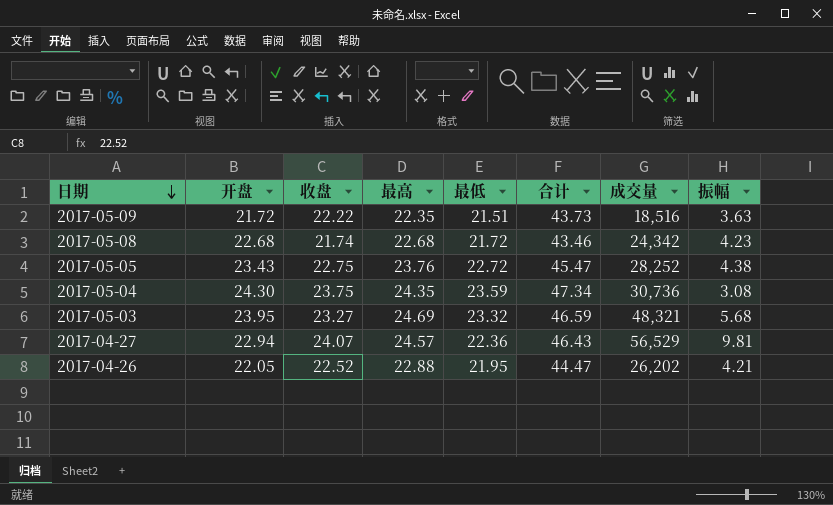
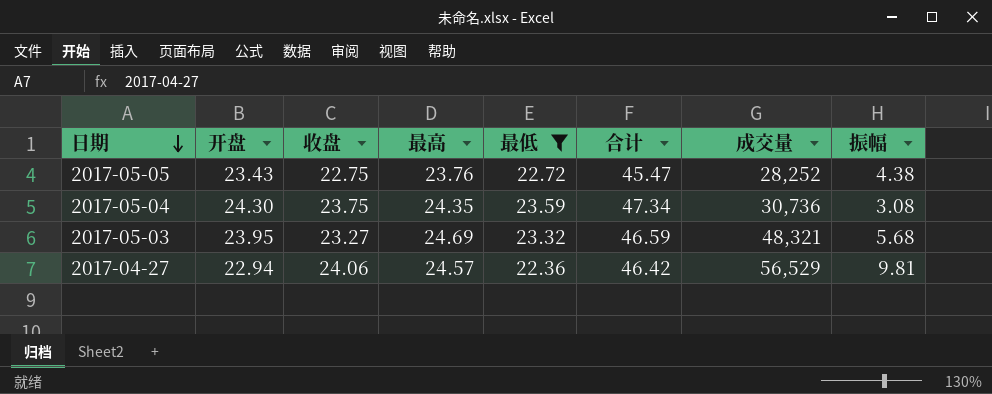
filter: none -> 最低 >= 22.36
2017-04-27 | 收盘: 24.07 -> 24.06
2017-04-27 | 合计: 46.43 -> 46.42

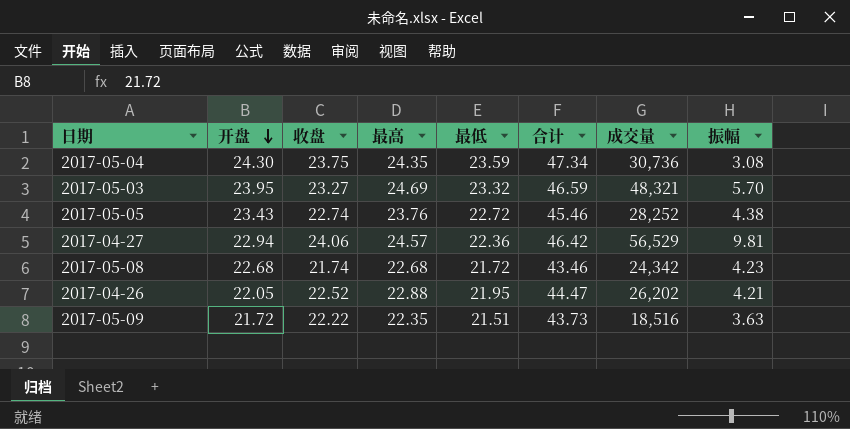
filter: 最低 >= 22.36 -> none
row order: 日期 descending -> 开盘 descending
2017-05-03 | 振幅: 5.68 -> 5.70
2017-05-05 | 收盘: 22.75 -> 22.74
2017-05-05 | 合计: 45.47 -> 45.46

